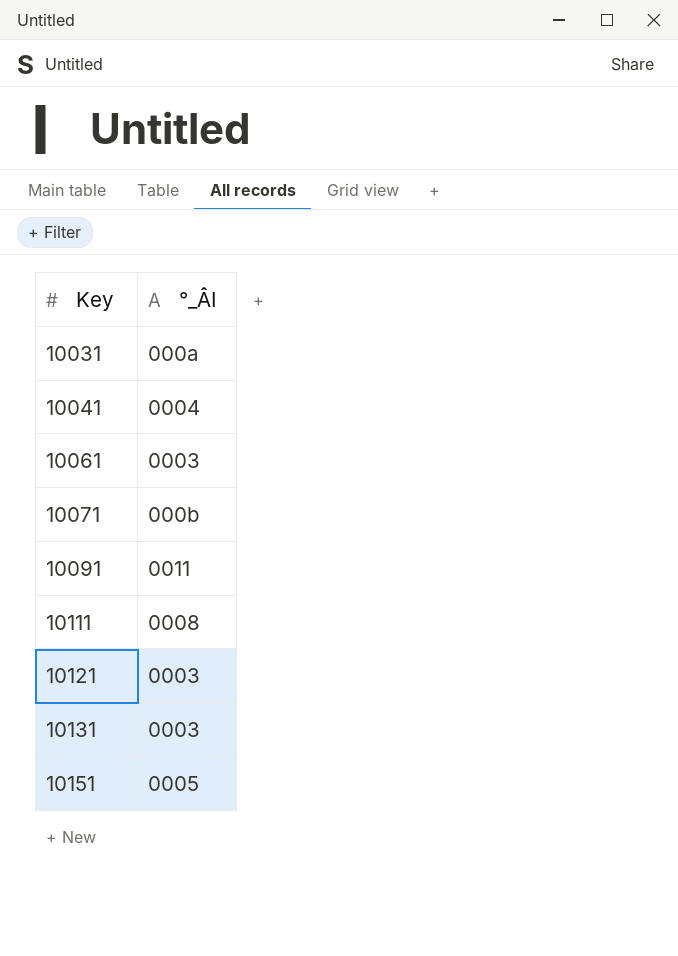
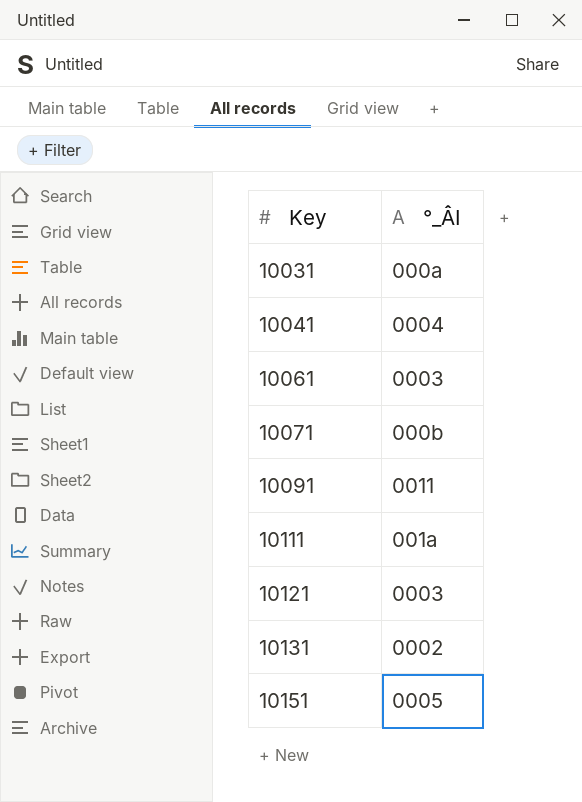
10111 | °_ÂI: 0008 -> 001a
10131 | °_ÂI: 0003 -> 0002

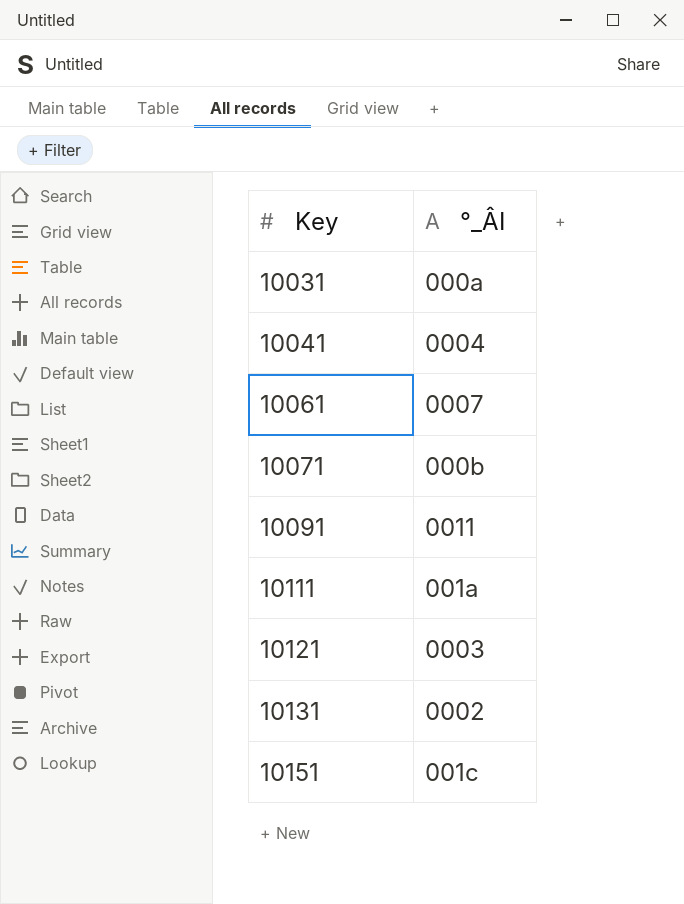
10061 | °_ÂI: 0003 -> 0007
10151 | °_ÂI: 0005 -> 001c

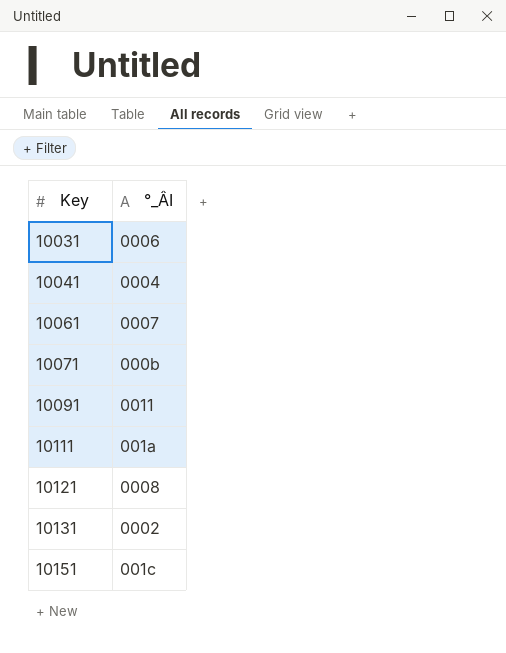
10031 | °_ÂI: 000a -> 0006
10121 | °_ÂI: 0003 -> 0008

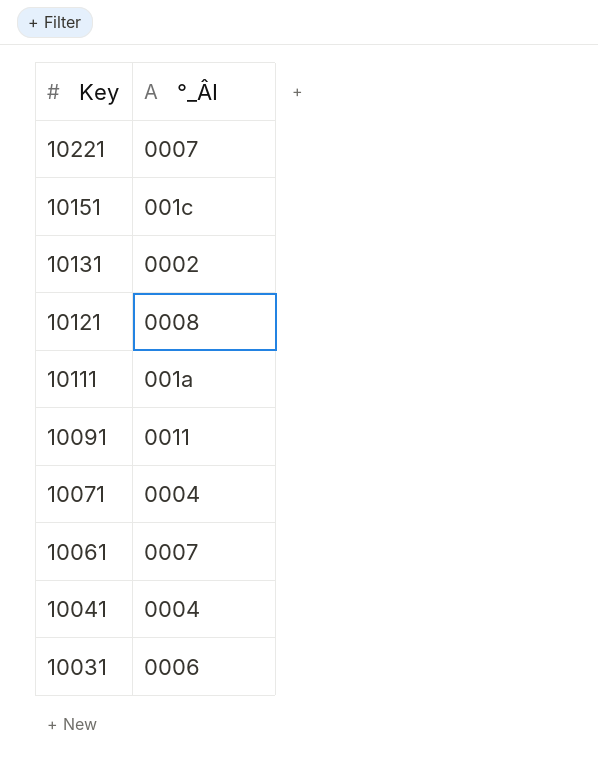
row order: Key ascending -> Key descending
row 10221: none -> 0007
10071 | °_ÂI: 000b -> 0004

